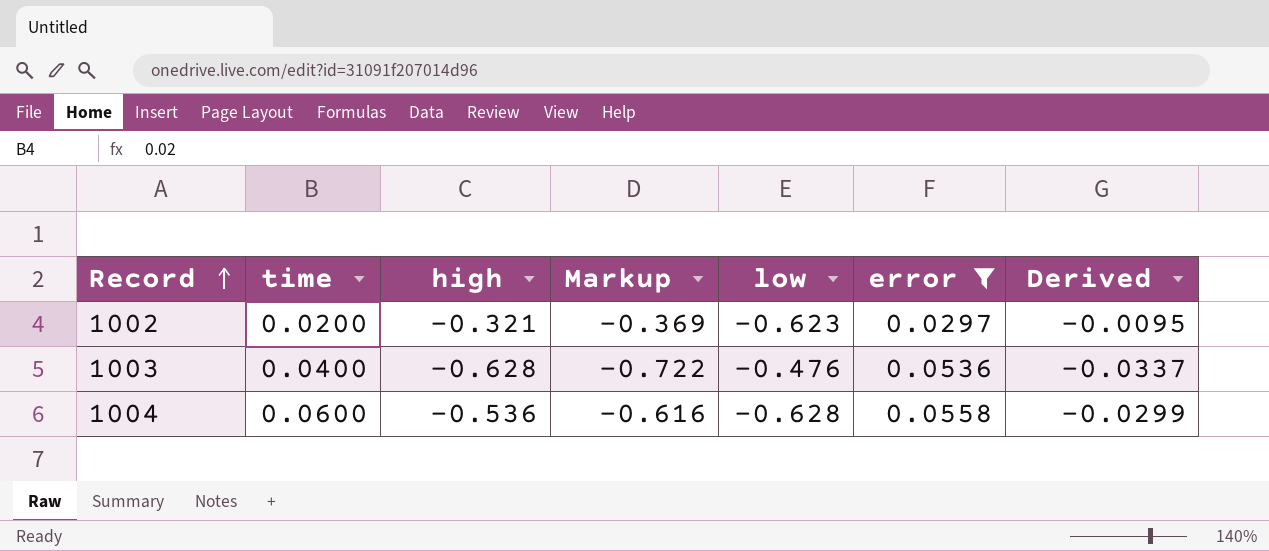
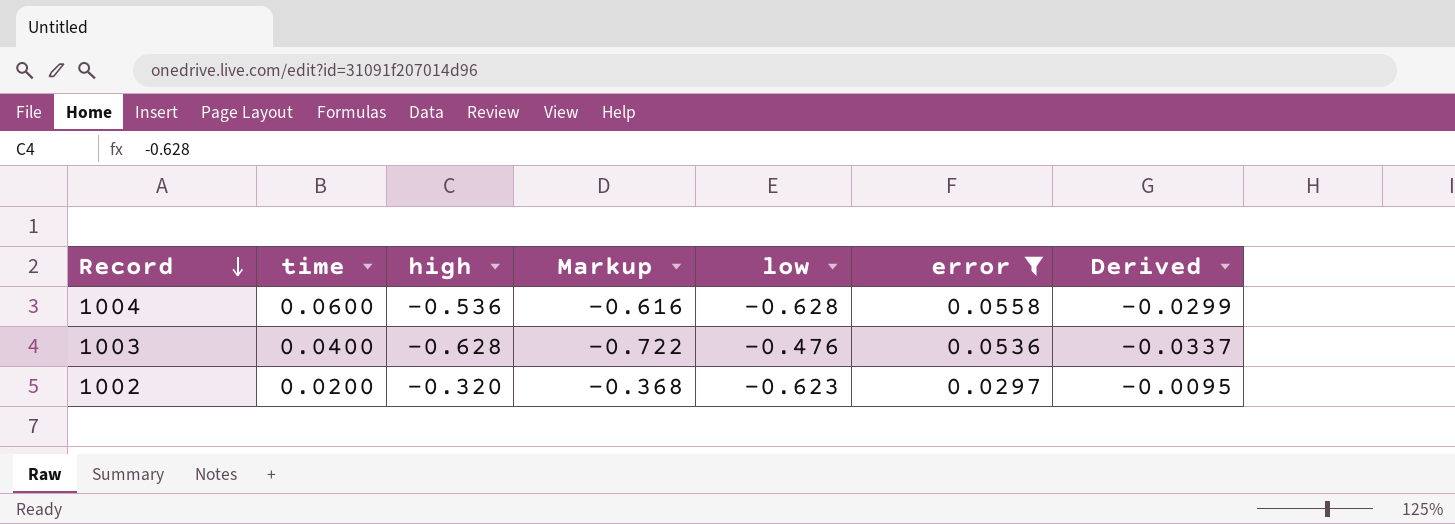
row order: Record ascending -> Record descending
1002 | high: -0.321 -> -0.320
1002 | Markup: -0.369 -> -0.368

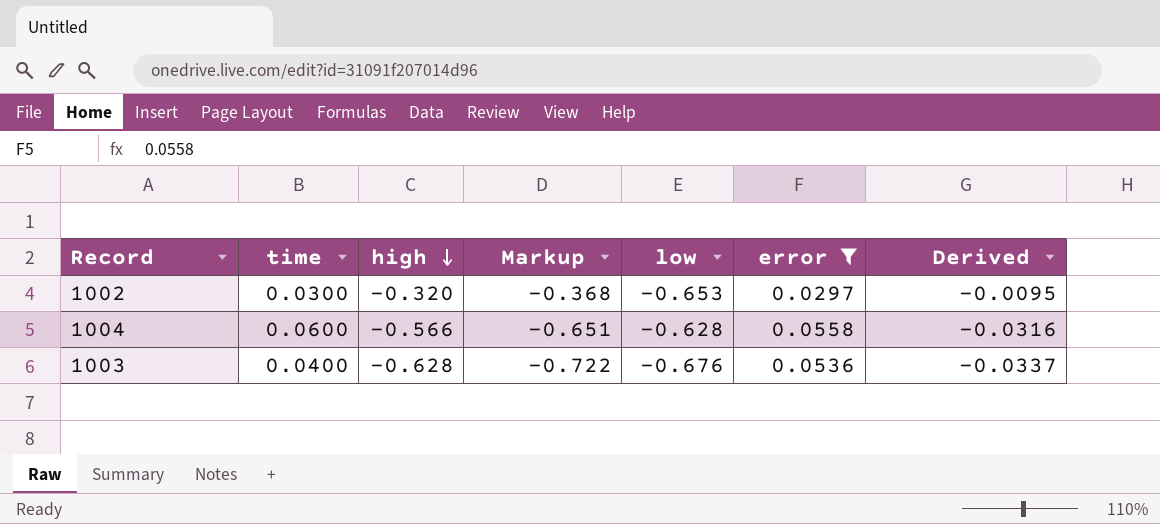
row order: Record descending -> high descending
1002 | time: 0.0200 -> 0.0300
1002 | low: -0.623 -> -0.653
1004 | high: -0.536 -> -0.566
1004 | Markup: -0.616 -> -0.651
1004 | Derived: -0.0299 -> -0.0316
1003 | low: -0.476 -> -0.676

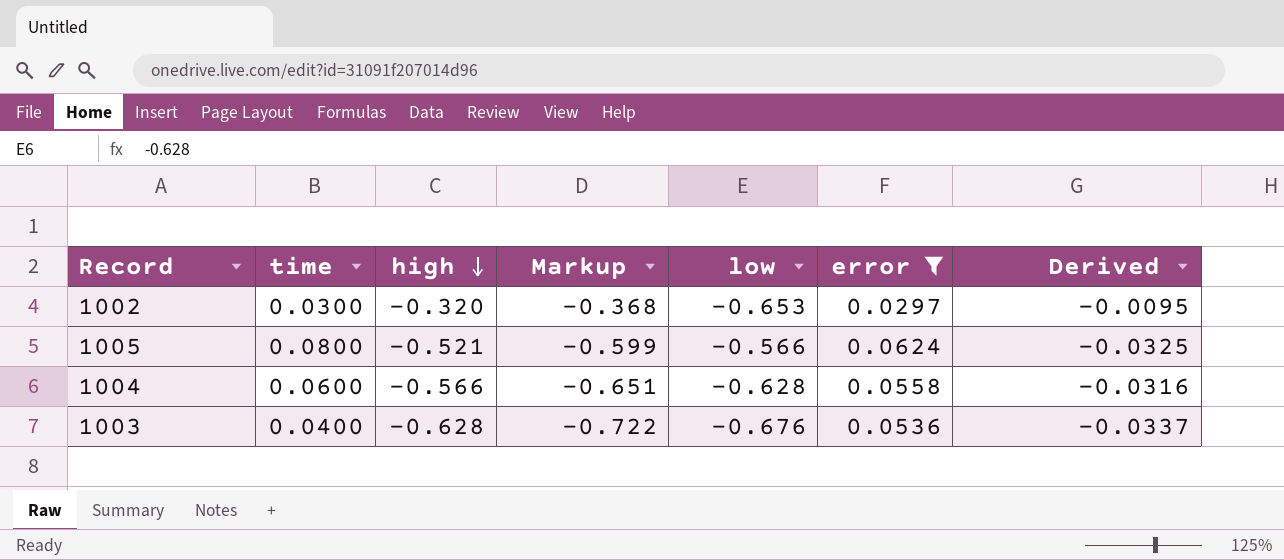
row 1005: none -> 0.0800 | -0.521 | -0.599 | -0.566 | 0.0624 | -0.0325

